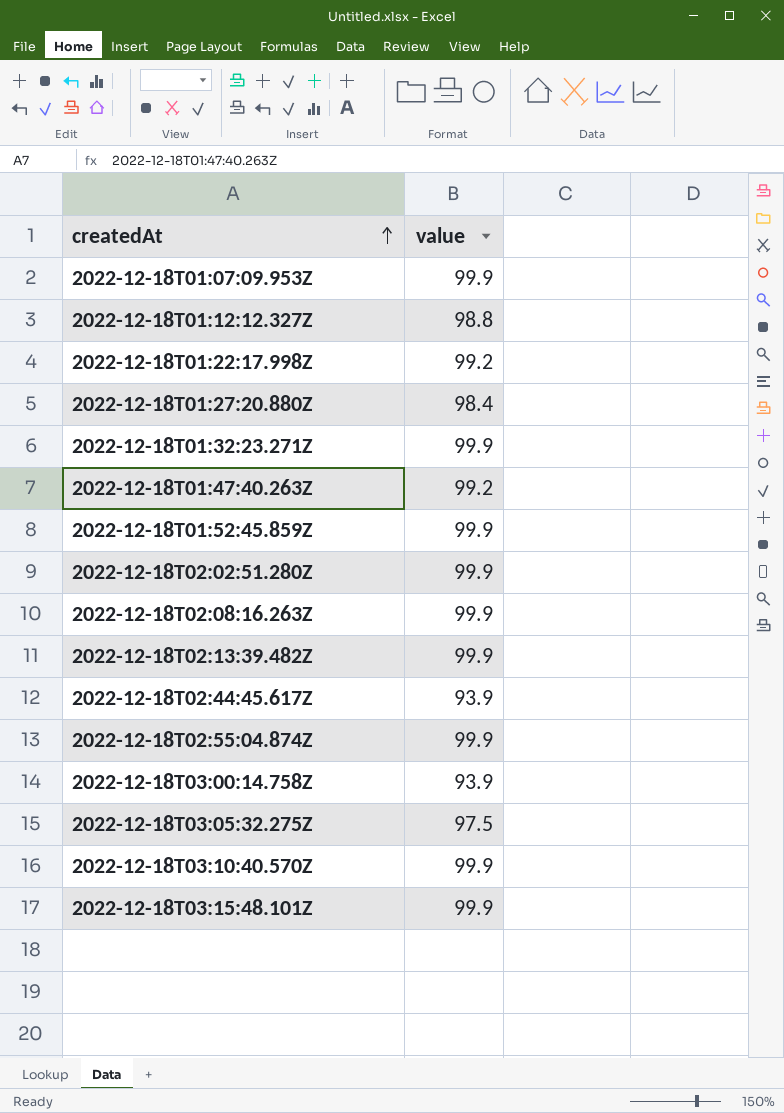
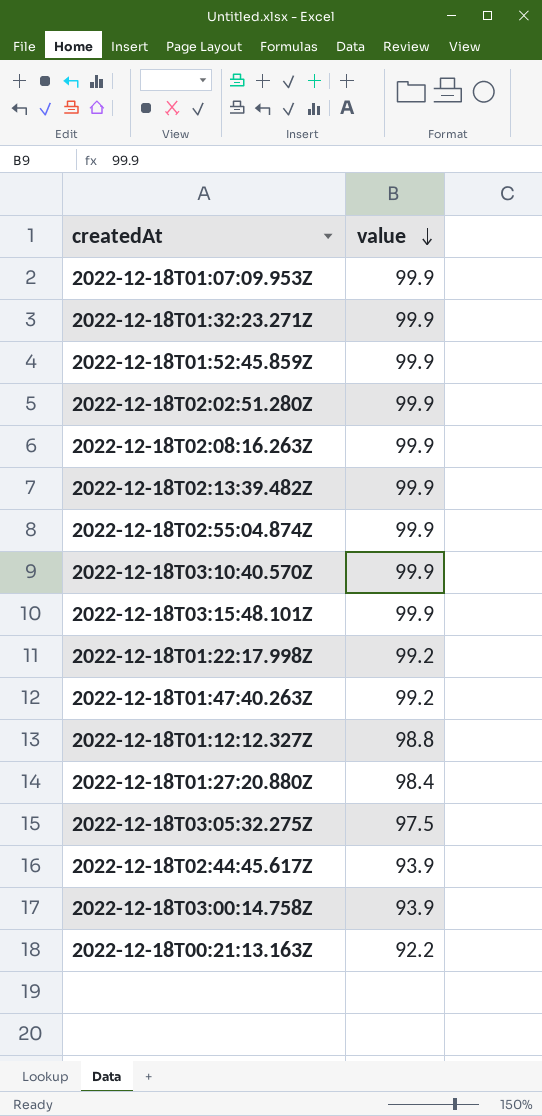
row order: createdAt ascending -> value descending
row 2022-12-18T00:21:13.163Z: none -> 92.2

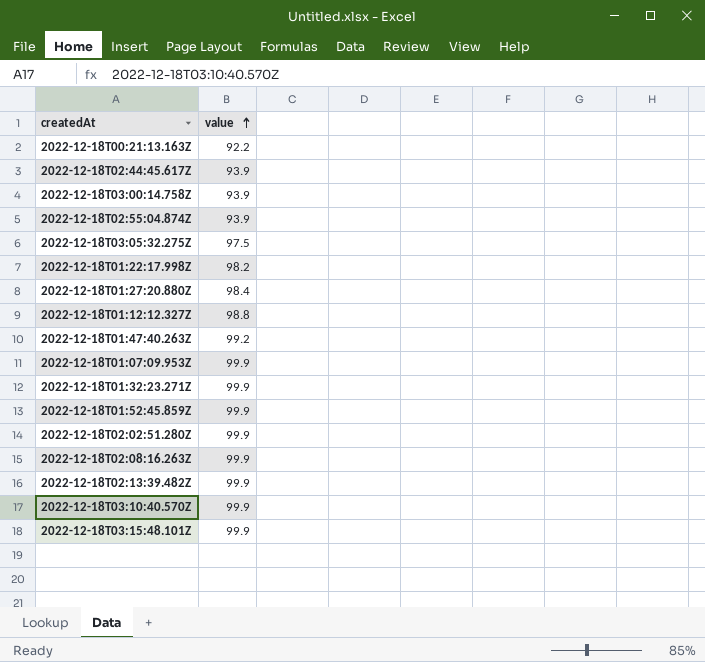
row order: value descending -> value ascending
2022-12-18T02:55:04.874Z | value: 99.9 -> 93.9
2022-12-18T01:22:17.998Z | value: 99.2 -> 98.2

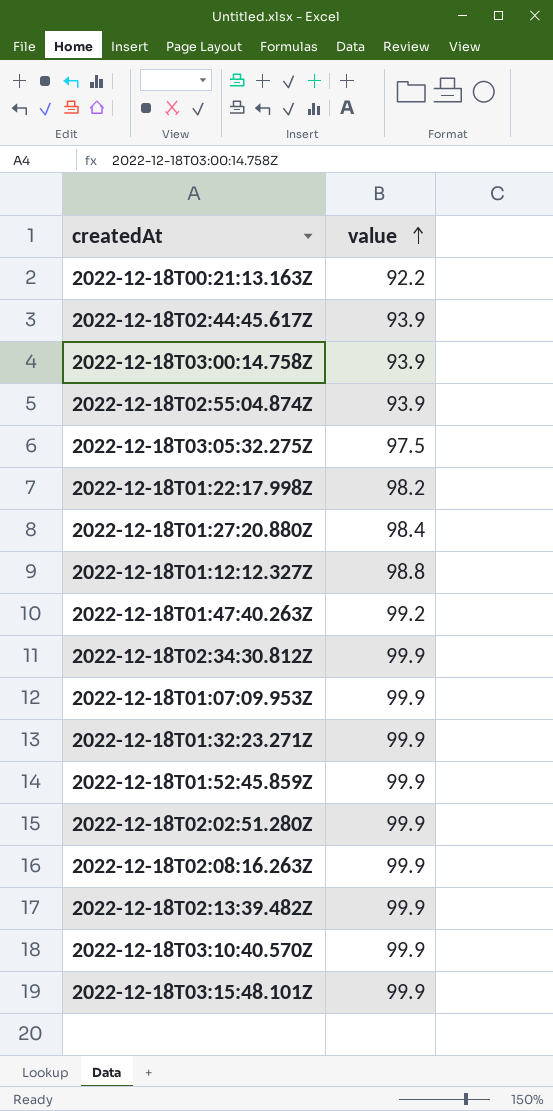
row 2022-12-18T02:34:30.812Z: none -> 99.9

